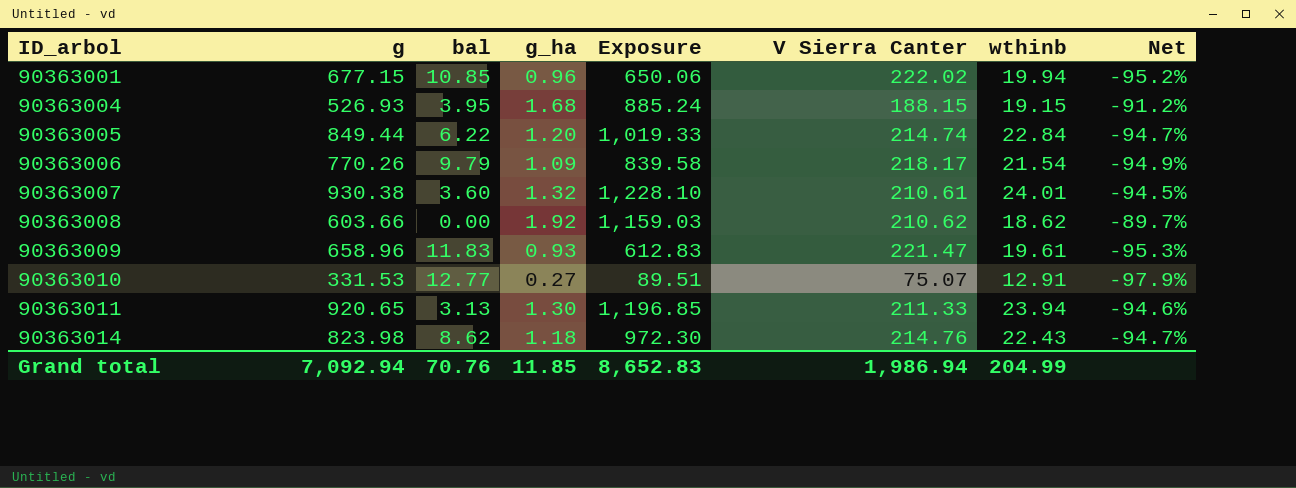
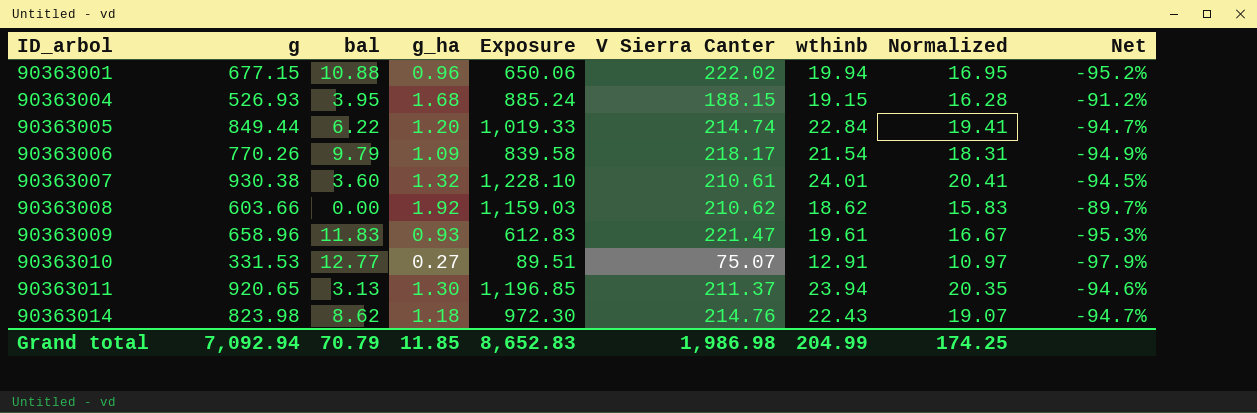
column Normalized | formula: none -> [wthinb] * 0.85
90363001 | bal: 10.85 -> 10.88
90363011 | V Sierra Canter: 211.33 -> 211.37
Grand total | bal: 70.76 -> 70.79
Grand total | V Sierra Canter: 1,986.94 -> 1,986.98

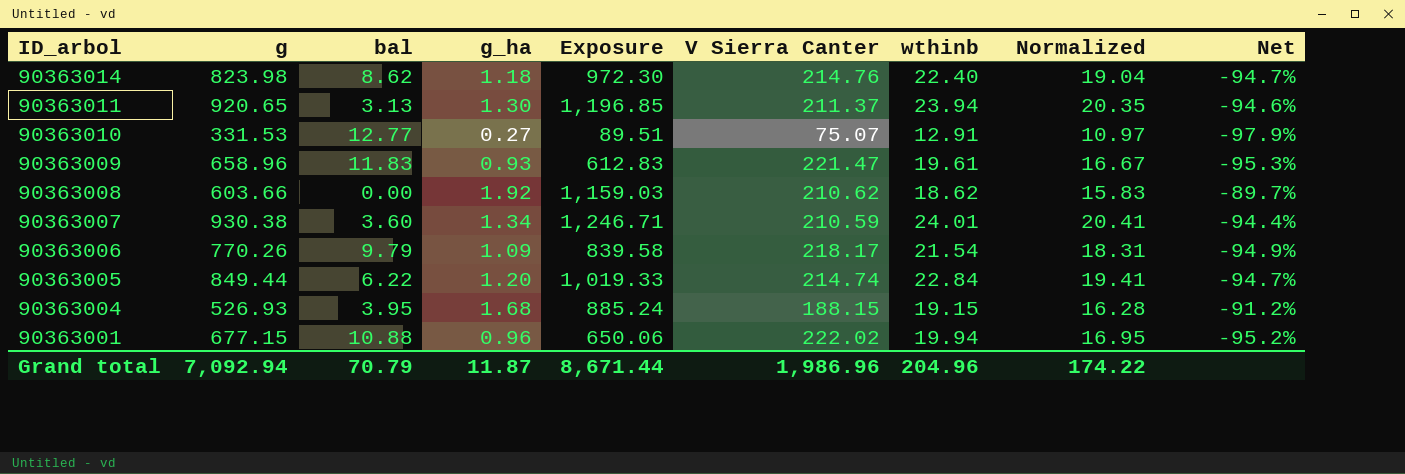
row order: ID_arbol ascending -> ID_arbol descending
90363014 | wthinb: 22.43 -> 22.40
90363014 | Normalized: 19.07 -> 19.04
90363007 | g_ha: 1.32 -> 1.34
90363007 | Exposure: 1,228.10 -> 1,246.71
90363007 | V Sierra Canter: 210.61 -> 210.59
90363007 | Net: -94.5% -> -94.4%
Grand total | g_ha: 11.85 -> 11.87
Grand total | Exposure: 8,652.83 -> 8,671.44
Grand total | V Sierra Canter: 1,986.98 -> 1,986.96
Grand total | wthinb: 204.99 -> 204.96
Grand total | Normalized: 174.25 -> 174.22

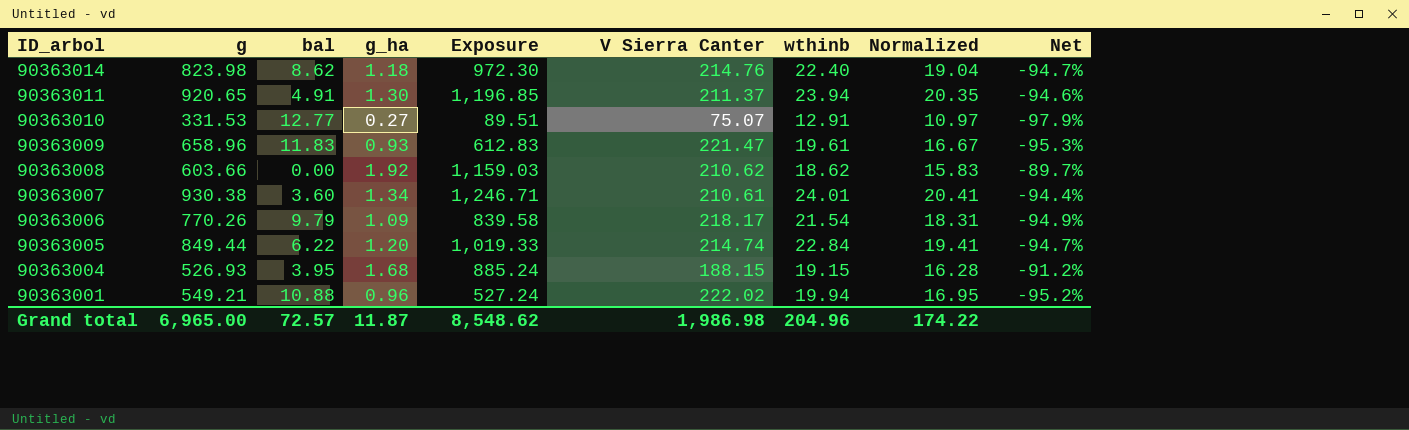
90363011 | bal: 3.13 -> 4.91
90363007 | V Sierra Canter: 210.59 -> 210.61
90363001 | g: 677.15 -> 549.21
90363001 | Exposure: 650.06 -> 527.24
Grand total | g: 7,092.94 -> 6,965.00
Grand total | bal: 70.79 -> 72.57
Grand total | Exposure: 8,671.44 -> 8,548.62
Grand total | V Sierra Canter: 1,986.96 -> 1,986.98

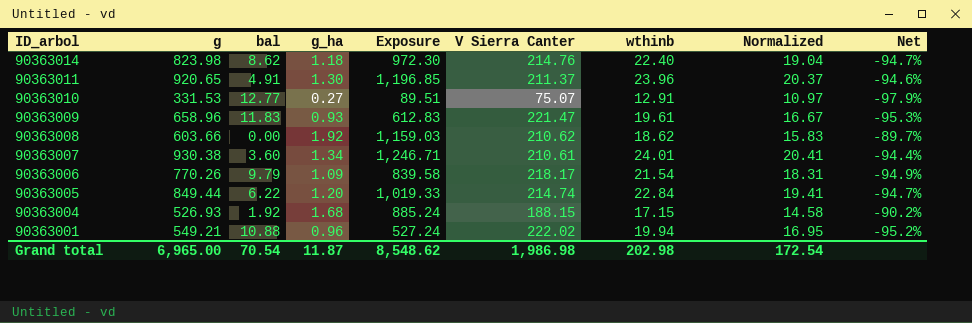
90363011 | wthinb: 23.94 -> 23.96
90363011 | Normalized: 20.35 -> 20.37
90363004 | bal: 3.95 -> 1.92
90363004 | wthinb: 19.15 -> 17.15
90363004 | Normalized: 16.28 -> 14.58
90363004 | Net: -91.2% -> -90.2%
Grand total | bal: 72.57 -> 70.54
Grand total | wthinb: 204.96 -> 202.98
Grand total | Normalized: 174.22 -> 172.54

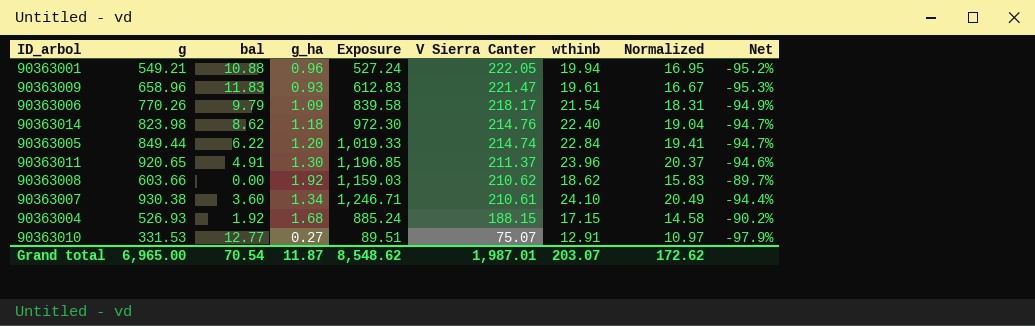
row order: ID_arbol descending -> V Sierra Canter descending
90363001 | V Sierra Canter: 222.02 -> 222.05
90363007 | wthinb: 24.01 -> 24.10
90363007 | Normalized: 20.41 -> 20.49
Grand total | V Sierra Canter: 1,986.98 -> 1,987.01
Grand total | wthinb: 202.98 -> 203.07
Grand total | Normalized: 172.54 -> 172.62

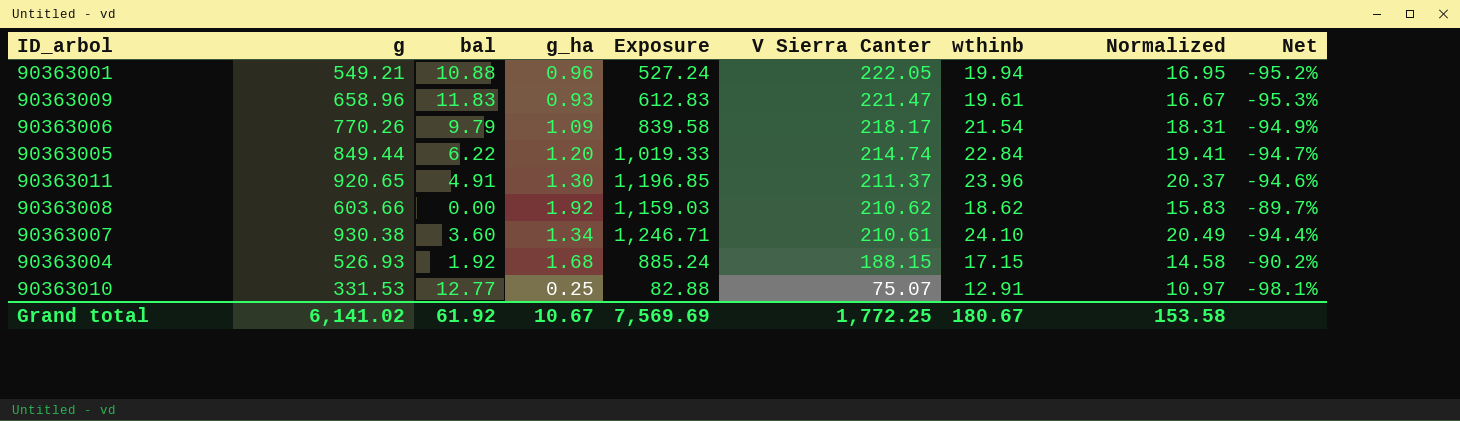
row 90363014: 823.98 | 8.62 | 1.18 | 972.30 | 214.76 | 22.40 | 19.04 | -94.7% -> none
90363010 | g_ha: 0.27 -> 0.25
90363010 | Exposure: 89.51 -> 82.88
90363010 | Net: -97.9% -> -98.1%
Grand total | g: 6,965.00 -> 6,141.02
Grand total | bal: 70.54 -> 61.92
Grand total | g_ha: 11.87 -> 10.67
Grand total | Exposure: 8,548.62 -> 7,569.69
Grand total | V Sierra Canter: 1,987.01 -> 1,772.25
Grand total | wthinb: 203.07 -> 180.67
Grand total | Normalized: 172.62 -> 153.58

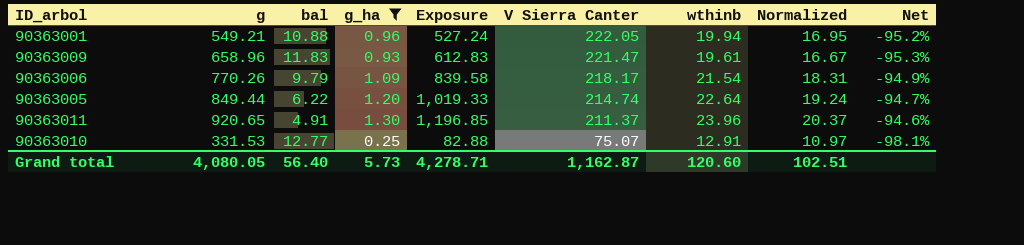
filter: none -> g_ha <= 1.30
90363005 | wthinb: 22.84 -> 22.64
90363005 | Normalized: 19.41 -> 19.24
Grand total | g: 6,141.02 -> 4,080.05
Grand total | bal: 61.92 -> 56.40
Grand total | g_ha: 10.67 -> 5.73
Grand total | Exposure: 7,569.69 -> 4,278.71
Grand total | V Sierra Canter: 1,772.25 -> 1,162.87
Grand total | wthinb: 180.67 -> 120.60
Grand total | Normalized: 153.58 -> 102.51

